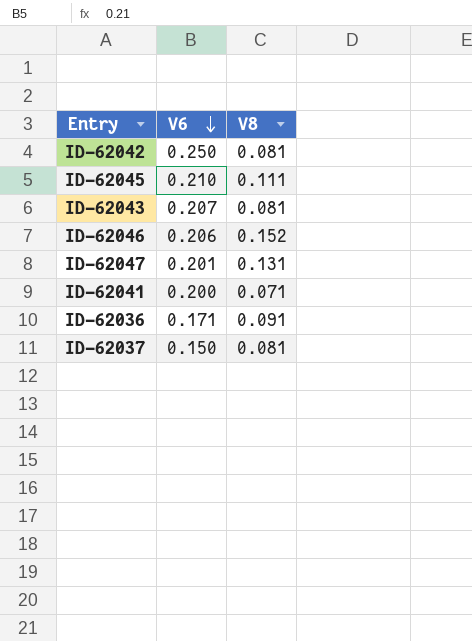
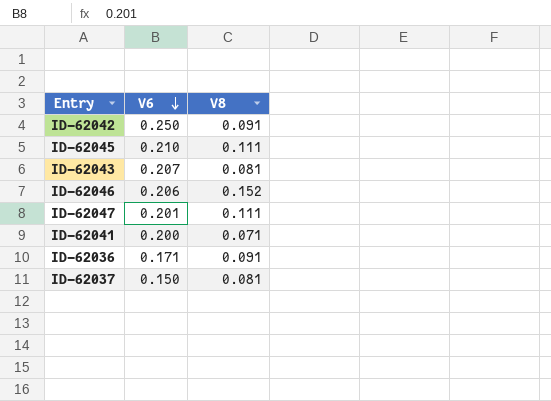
ID-62042 | V8: 0.081 -> 0.091
ID-62047 | V8: 0.131 -> 0.111

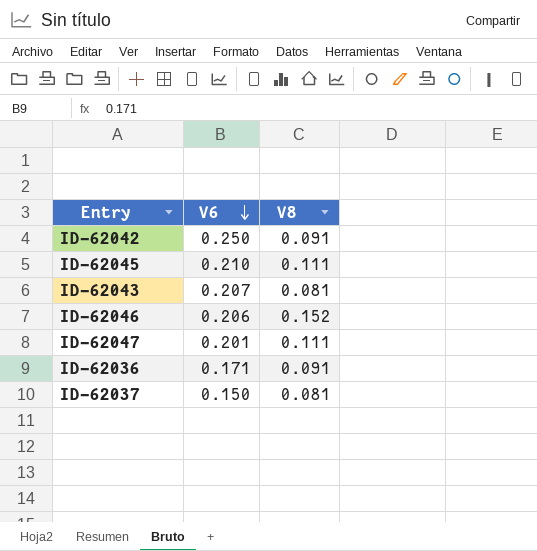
row ID-62041: 0.200 | 0.071 -> none

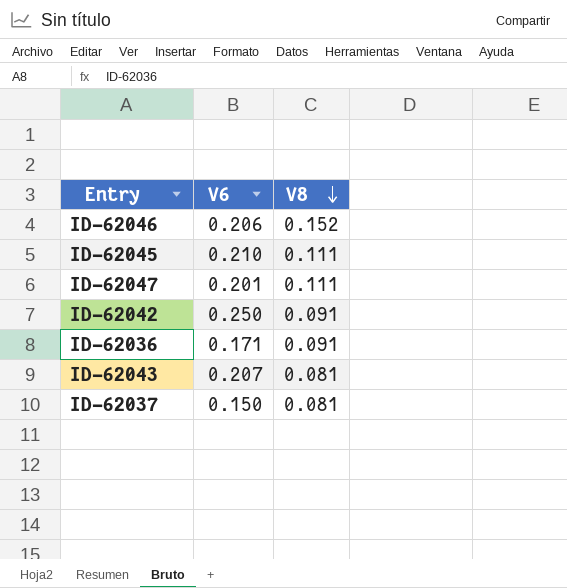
row order: V6 descending -> V8 descending

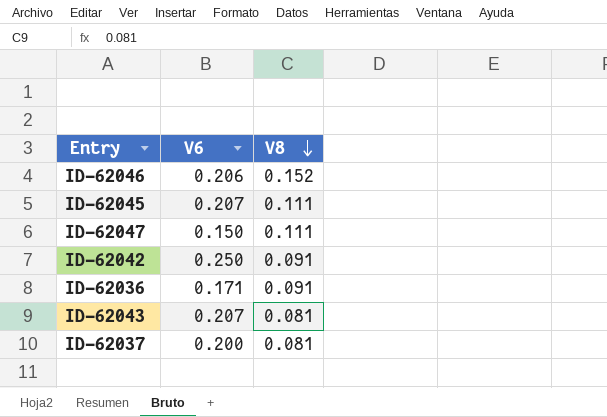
ID-62045 | V6: 0.210 -> 0.207
ID-62047 | V6: 0.201 -> 0.150
ID-62037 | V6: 0.150 -> 0.200

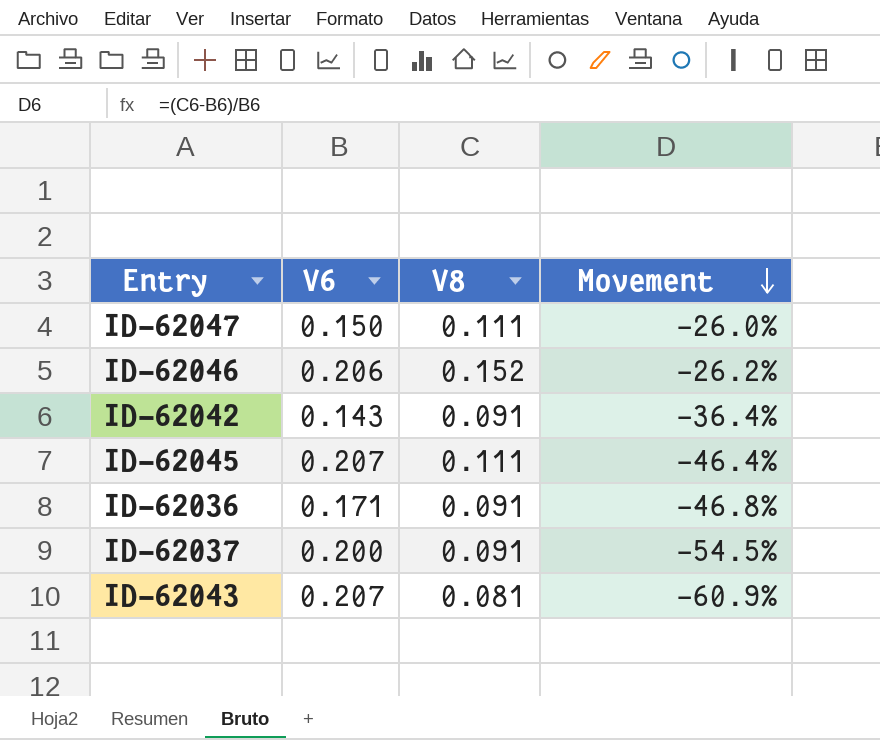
row order: V8 descending -> Movement descending
column Movement | formula: none -> ([V8] - [V6]) / [V6]
ID-62042 | V6: 0.250 -> 0.143
ID-62037 | V8: 0.081 -> 0.091

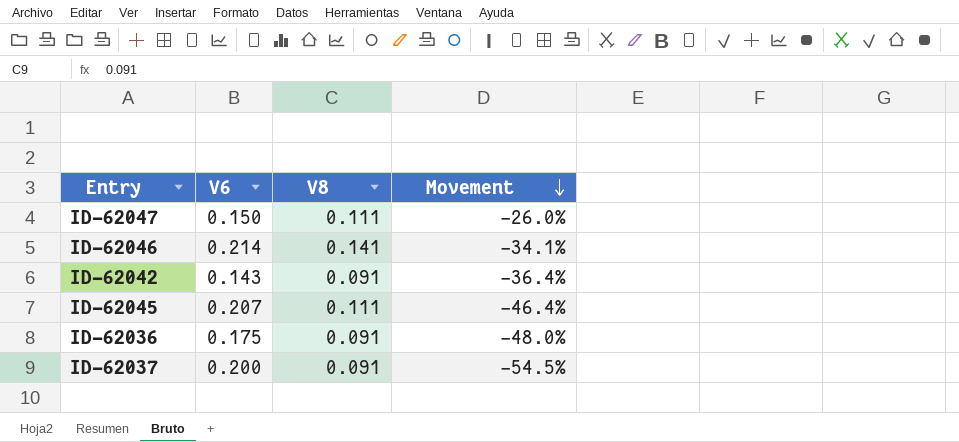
row ID-62043: 0.207 | 0.081 | -60.9% -> none
ID-62046 | V6: 0.206 -> 0.214
ID-62046 | V8: 0.152 -> 0.141
ID-62046 | Movement: -26.2% -> -34.1%
ID-62036 | V6: 0.171 -> 0.175
ID-62036 | Movement: -46.8% -> -48.0%

